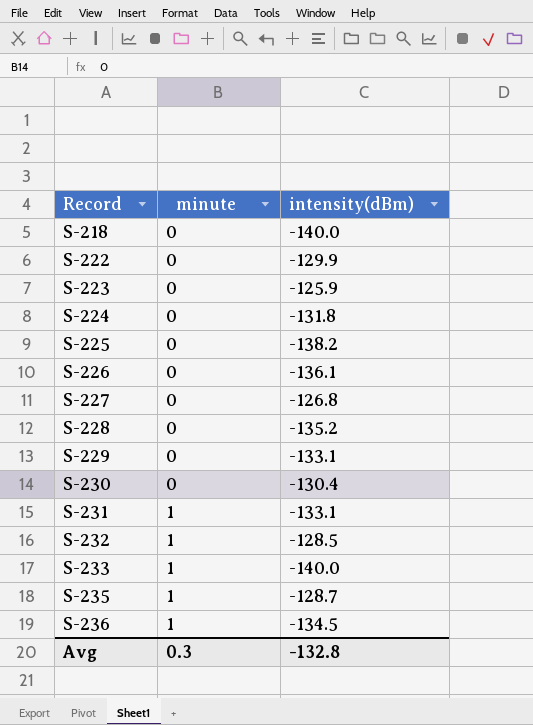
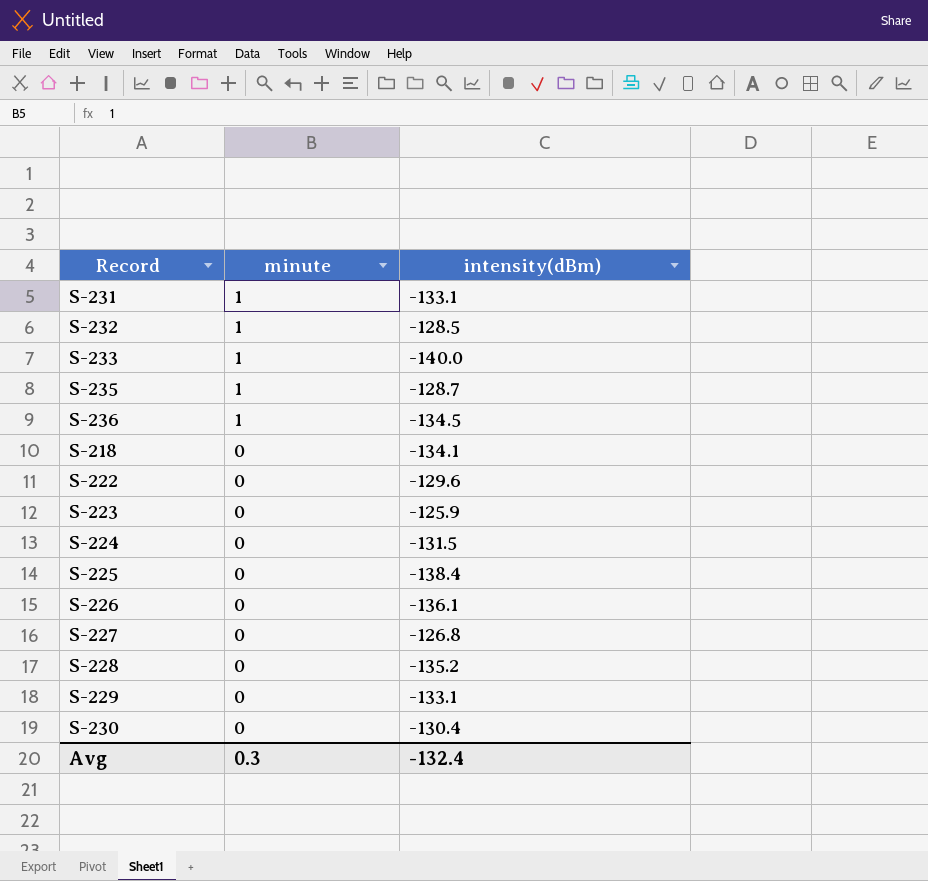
row order: Record ascending -> minute descending
S-218 | intensity(dBm): -140.0 -> -134.1
S-222 | intensity(dBm): -129.9 -> -129.6
S-224 | intensity(dBm): -131.8 -> -131.5
S-225 | intensity(dBm): -138.2 -> -138.4
Avg | intensity(dBm): -132.8 -> -132.4

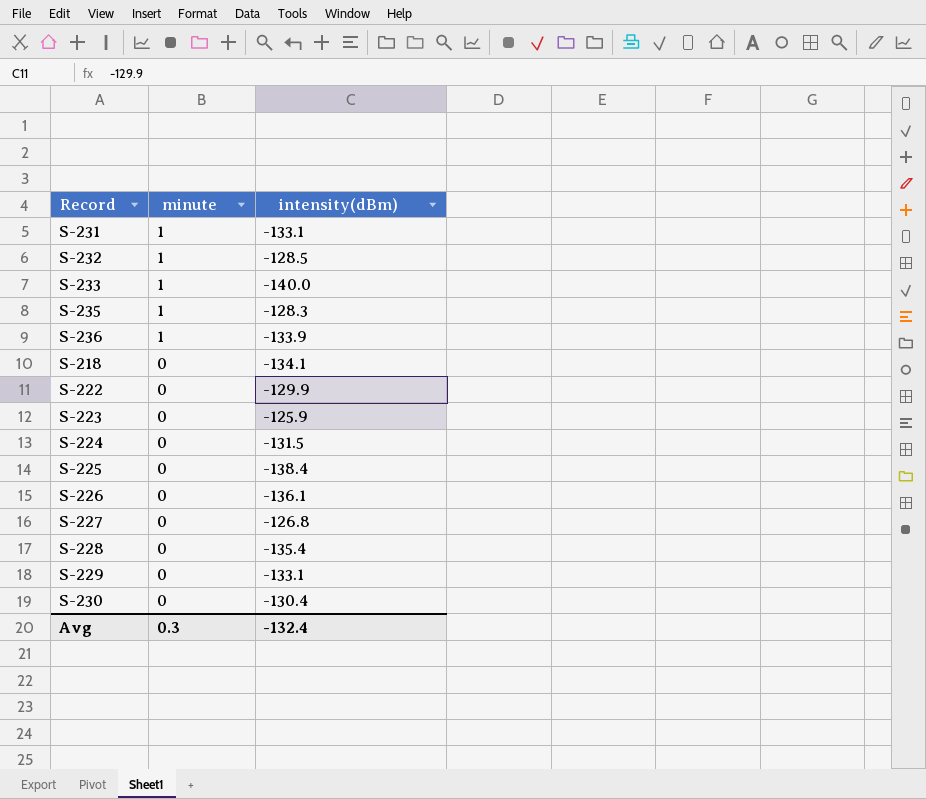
S-235 | intensity(dBm): -128.7 -> -128.3
S-236 | intensity(dBm): -134.5 -> -133.9
S-222 | intensity(dBm): -129.6 -> -129.9
S-228 | intensity(dBm): -135.2 -> -135.4

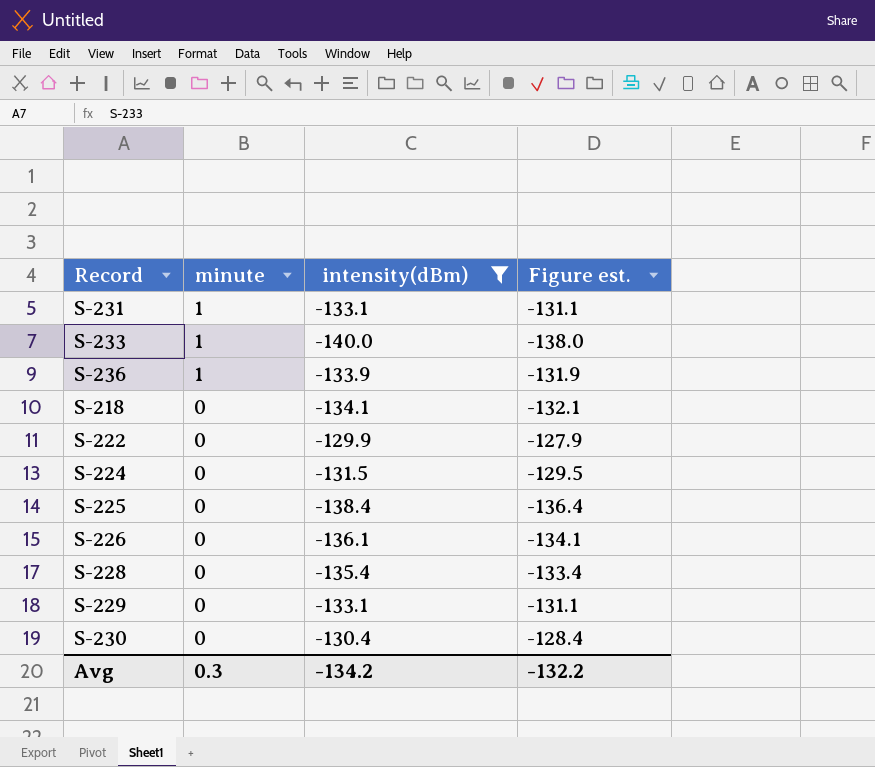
filter: none -> intensity(dBm) <= -129.9
column Figure est. | formula: none -> [intensity(dBm)] + 2
Avg | intensity(dBm): -132.4 -> -134.2

